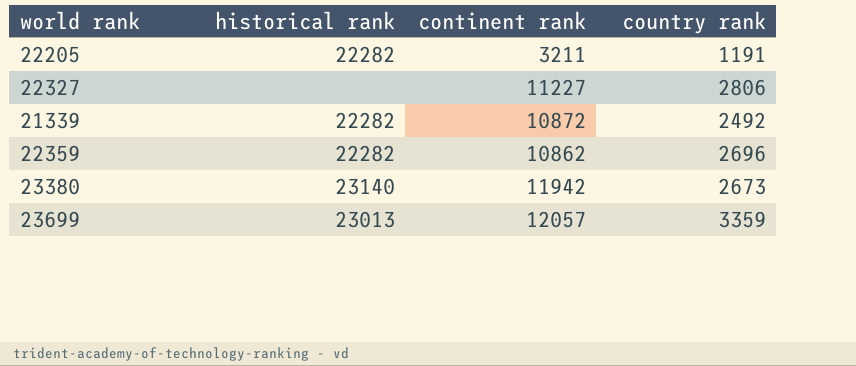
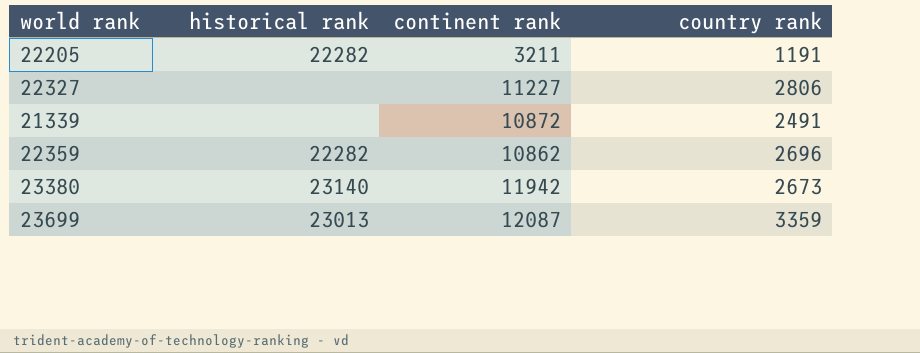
21339 | historical rank: 22282 -> none
21339 | country rank: 2492 -> 2491
23699 | continent rank: 12057 -> 12087

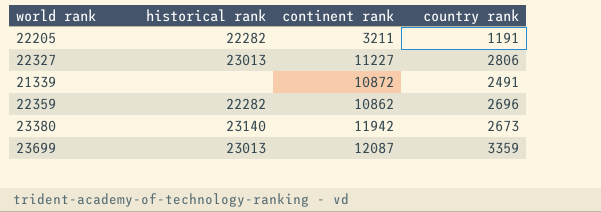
22327 | historical rank: none -> 23013

